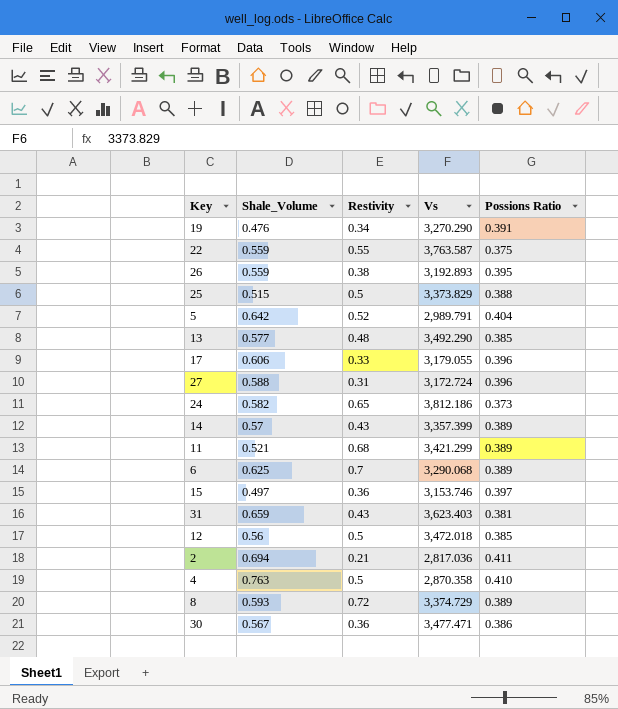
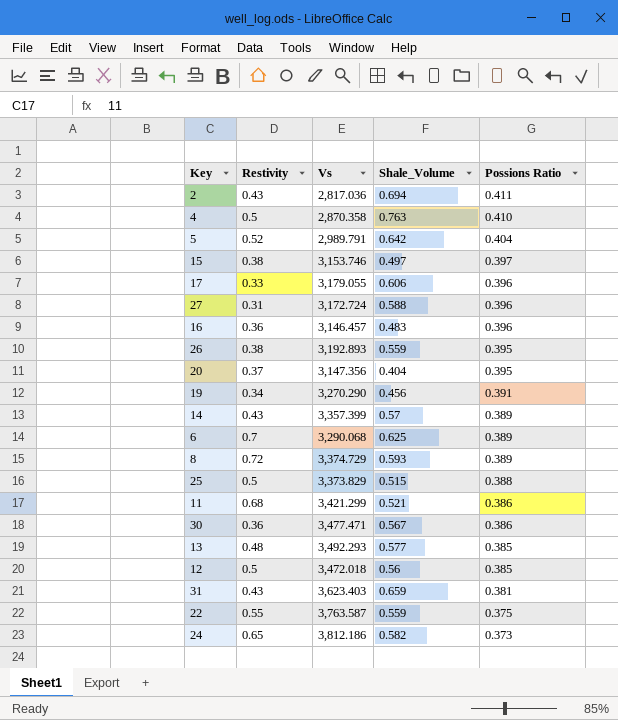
row order: none -> Possions Ratio descending
column Shale_Volume | position: 2 -> 4
2 | Restivity: 0.21 -> 0.43
15 | Restivity: 0.36 -> 0.38
row 16: none -> 0.36 | 3,146.457 | 0.483 | 0.396
row 20: none -> 0.37 | 3,147.356 | 0.404 | 0.395
19 | Shale_Volume: 0.476 -> 0.456
11 | Possions Ratio: 0.389 -> 0.386
13 | Vs: 3,492.290 -> 3,492.293

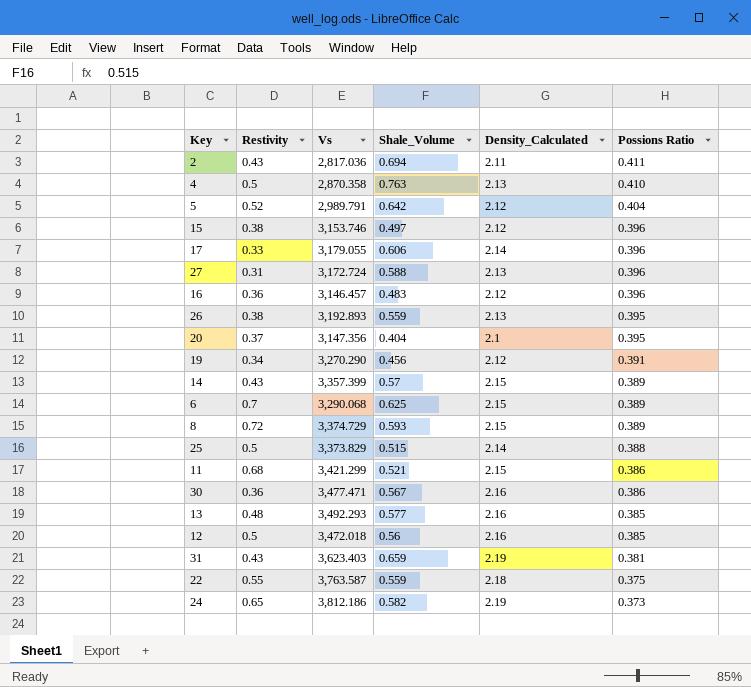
column Density_Calculated | position: none -> 5
15 | Possions Ratio: 0.397 -> 0.396

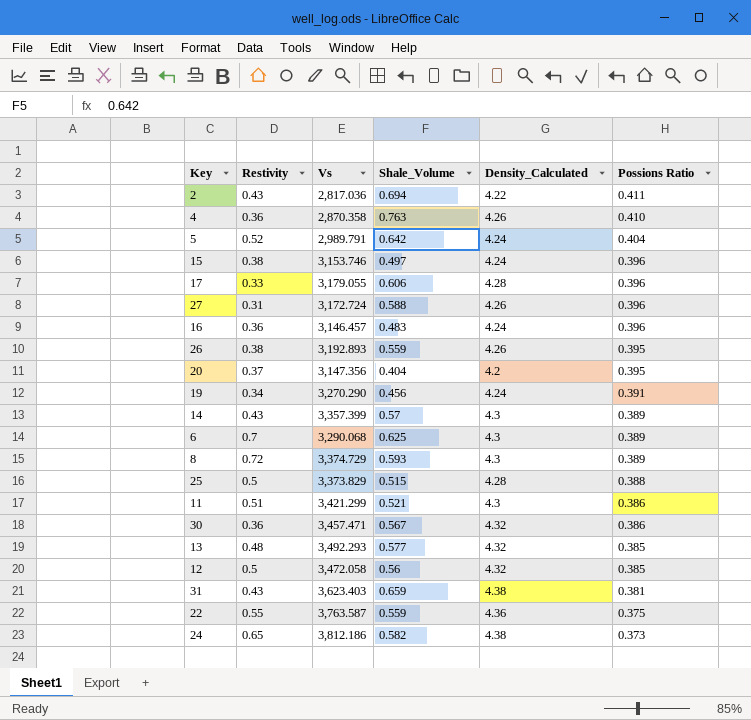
2 | Density_Calculated: 2.11 -> 4.22
4 | Restivity: 0.5 -> 0.36
4 | Density_Calculated: 2.13 -> 4.26
5 | Density_Calculated: 2.12 -> 4.24
15 | Density_Calculated: 2.12 -> 4.24
17 | Density_Calculated: 2.14 -> 4.28
27 | Density_Calculated: 2.13 -> 4.26
16 | Density_Calculated: 2.12 -> 4.24
26 | Density_Calculated: 2.13 -> 4.26
20 | Density_Calculated: 2.1 -> 4.2
19 | Density_Calculated: 2.12 -> 4.24
14 | Density_Calculated: 2.15 -> 4.3
6 | Density_Calculated: 2.15 -> 4.3
8 | Density_Calculated: 2.15 -> 4.3
25 | Density_Calculated: 2.14 -> 4.28
11 | Restivity: 0.68 -> 0.51
11 | Density_Calculated: 2.15 -> 4.3
30 | Vs: 3,477.471 -> 3,457.471
30 | Density_Calculated: 2.16 -> 4.32
13 | Density_Calculated: 2.16 -> 4.32
12 | Vs: 3,472.018 -> 3,472.058
12 | Density_Calculated: 2.16 -> 4.32
31 | Density_Calculated: 2.19 -> 4.38
22 | Density_Calculated: 2.18 -> 4.36
24 | Density_Calculated: 2.19 -> 4.38

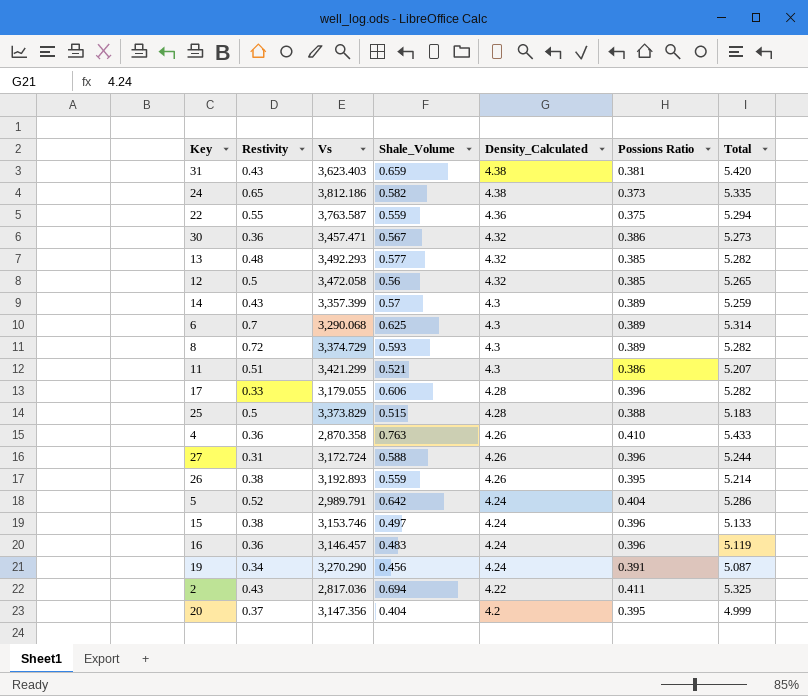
row order: Possions Ratio descending -> Density_Calculated descending
column Total | formula: none -> [Shale_Volume] + [Density_Calculated] + [Possions Ratio]

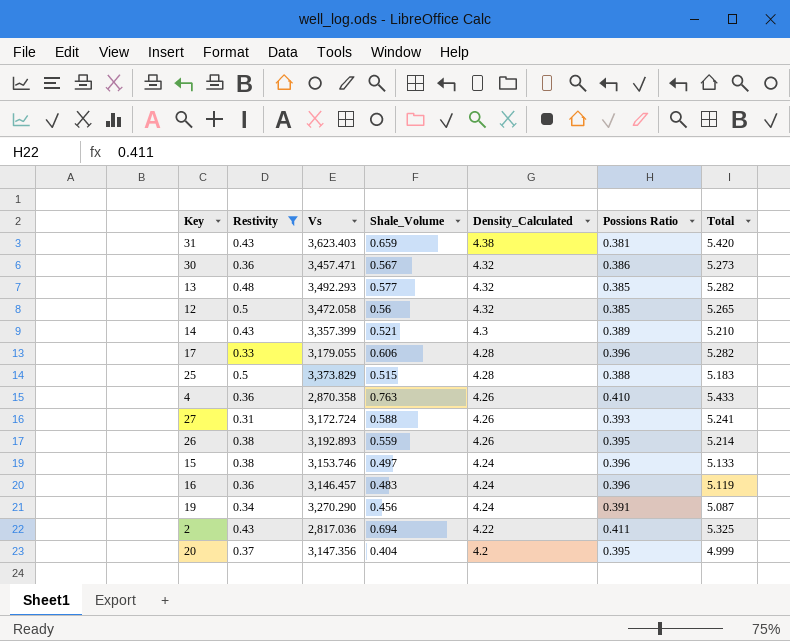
filter: none -> Restivity <= 0.5
14 | Shale_Volume: 0.57 -> 0.521
14 | Total: 5.259 -> 5.210
27 | Possions Ratio: 0.396 -> 0.393
27 | Total: 5.244 -> 5.241

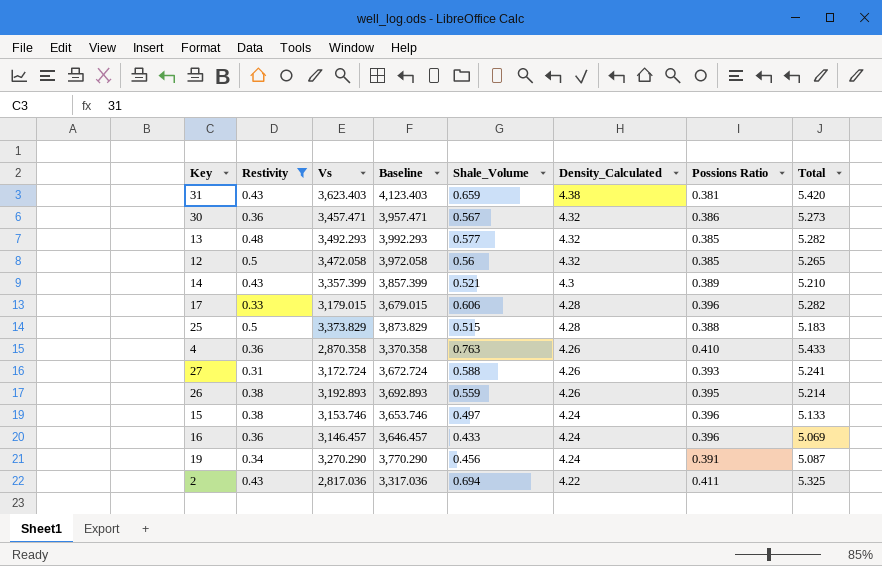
column Baseline | formula: none -> [Vs] + 500
row 20: 0.37 | 3,147.356 | 0.404 | 4.2 | 0.395 | 4.999 -> none
17 | Vs: 3,179.055 -> 3,179.015
16 | Shale_Volume: 0.483 -> 0.433
16 | Total: 5.119 -> 5.069

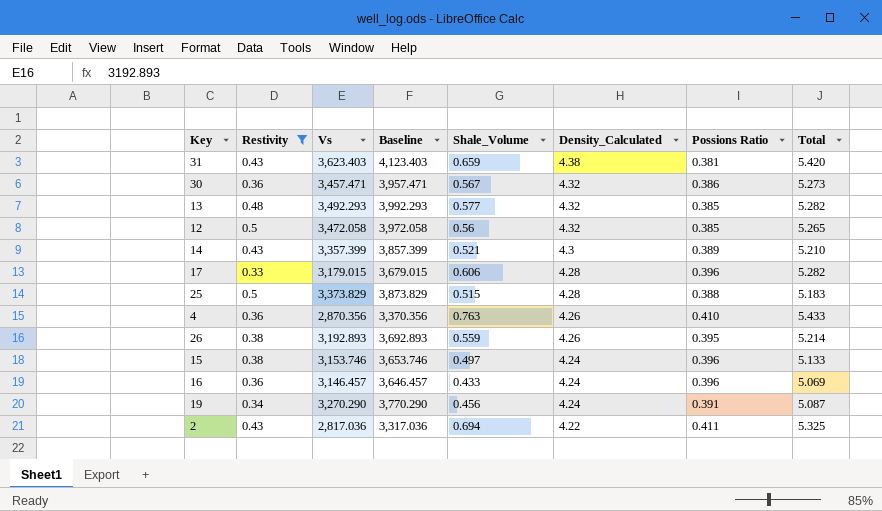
row 27: 0.31 | 3,172.724 | 3,672.724 | 0.588 | 4.26 | 0.393 | 5.241 -> none
4 | Vs: 2,870.358 -> 2,870.356
4 | Baseline: 3,370.358 -> 3,370.356

